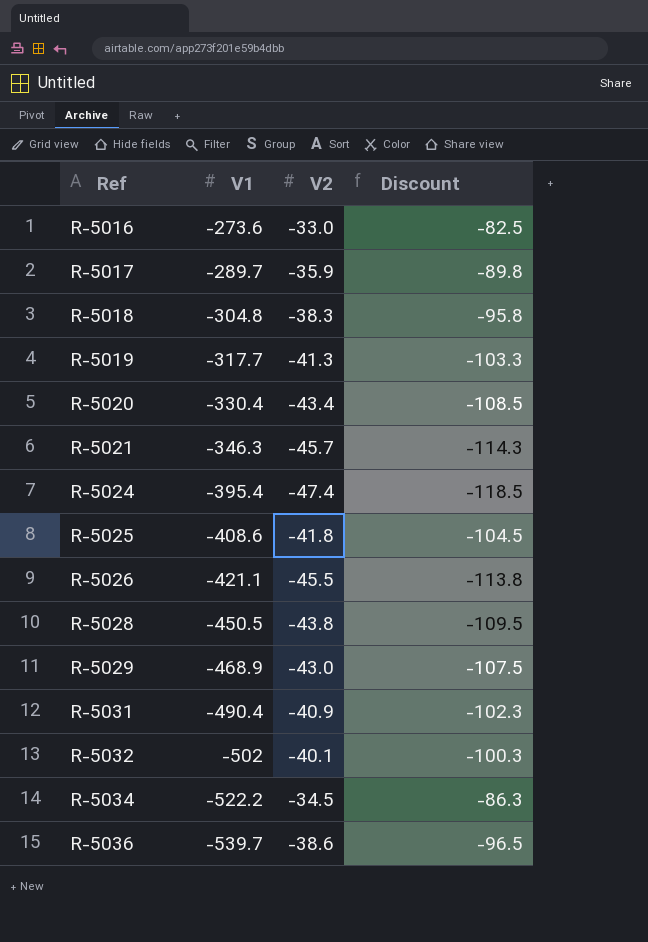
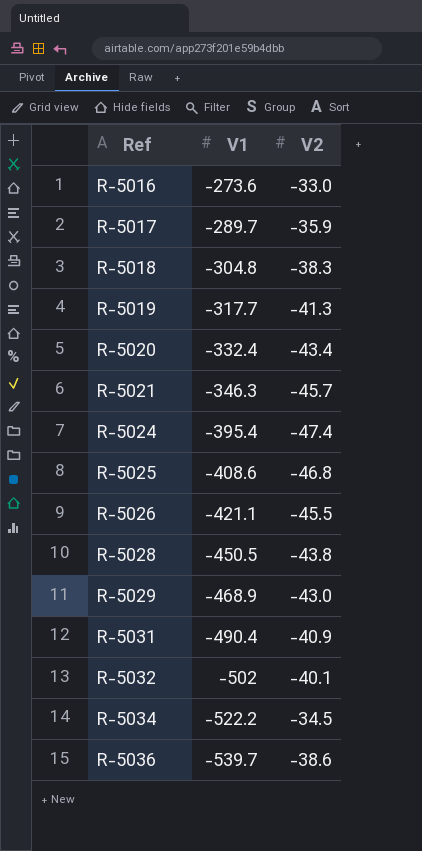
column Discount | formula: [V2] * 2.5 -> none
R-5020 | V1: -330.4 -> -332.4
R-5025 | V2: -41.8 -> -46.8

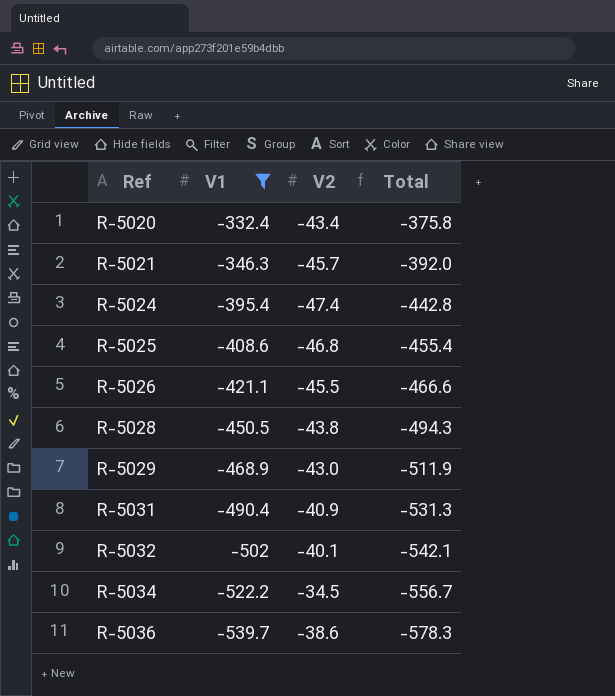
filter: none -> V1 <= -332.4
column Total | formula: none -> [V1] + [V2]

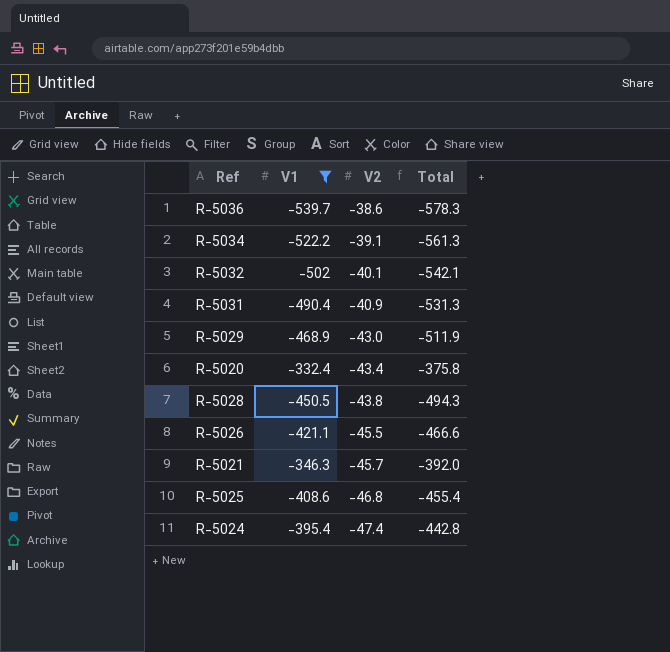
row order: Ref ascending -> V2 descending
R-5034 | V2: -34.5 -> -39.1
R-5034 | Total: -556.7 -> -561.3

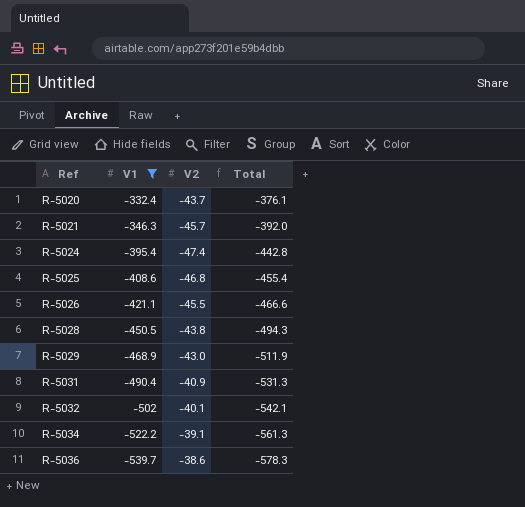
row order: V2 descending -> Ref ascending
R-5020 | V2: -43.4 -> -43.7
R-5020 | Total: -375.8 -> -376.1

